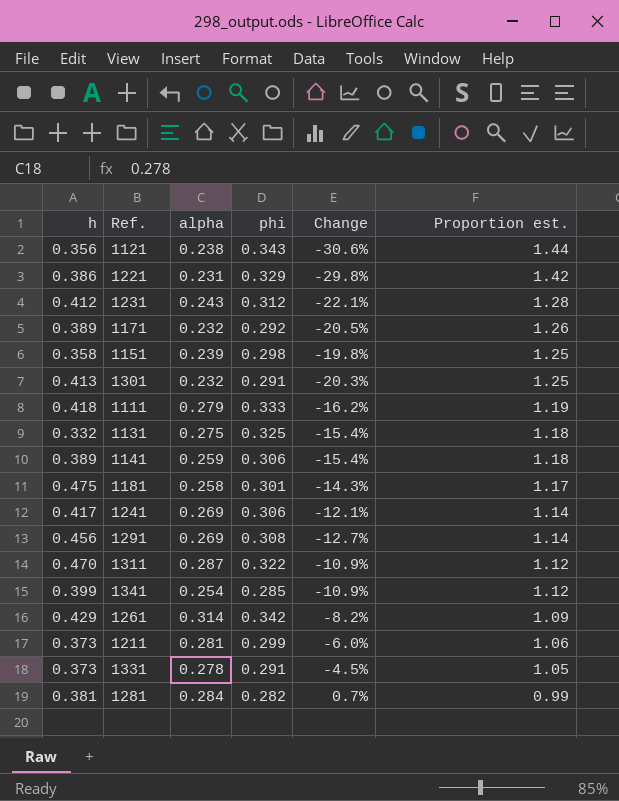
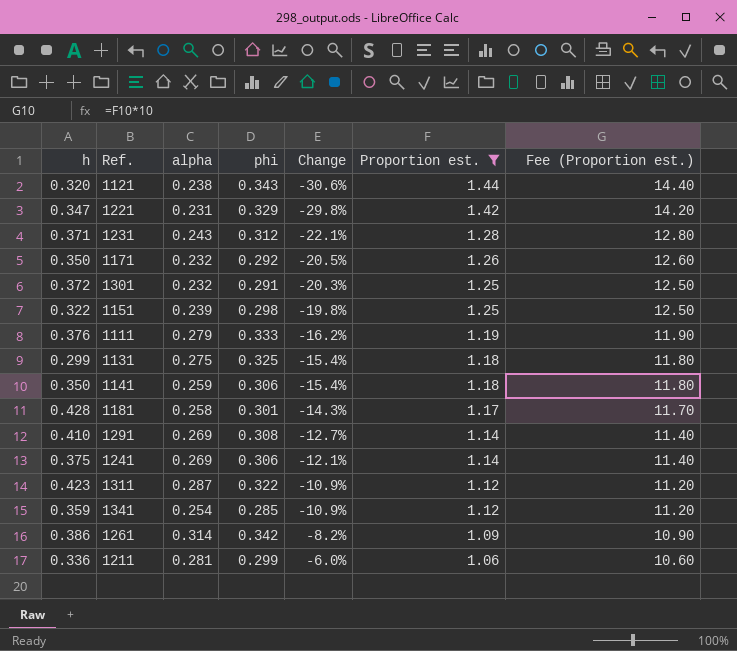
filter: none -> Proportion est. >= 1.06
row order: Proportion est. descending -> Change ascending
column Fee (Proportion est.) | formula: none -> [Proportion est.] * 10
1121 | h: 0.356 -> 0.320
1221 | h: 0.386 -> 0.347
1231 | h: 0.412 -> 0.371
1171 | h: 0.389 -> 0.350
1301 | h: 0.413 -> 0.372
1151 | h: 0.358 -> 0.322
1111 | h: 0.418 -> 0.376
1131 | h: 0.332 -> 0.299
1141 | h: 0.389 -> 0.350
1181 | h: 0.475 -> 0.428
1291 | h: 0.456 -> 0.410
1241 | h: 0.417 -> 0.375
1311 | h: 0.470 -> 0.423
1341 | h: 0.399 -> 0.359
1261 | h: 0.429 -> 0.386
1211 | h: 0.373 -> 0.336

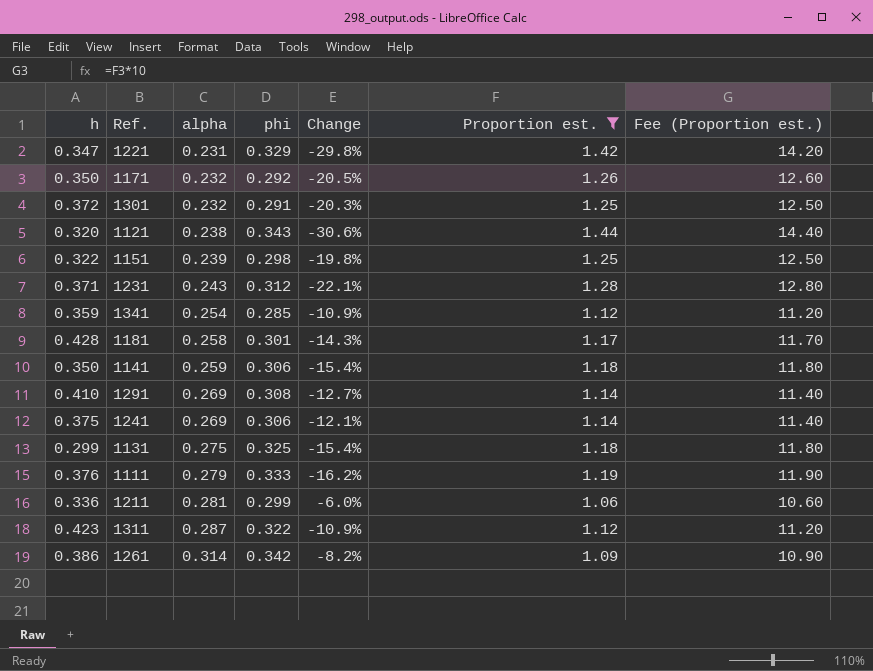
row order: Change ascending -> alpha ascending

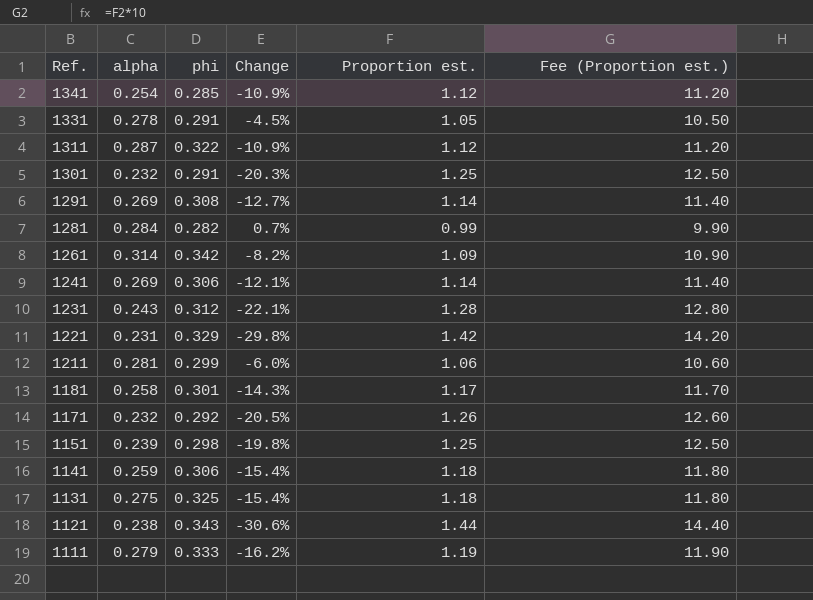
filter: Proportion est. >= 1.06 -> none
row order: alpha ascending -> Ref. descending
column h | position: 1 -> none

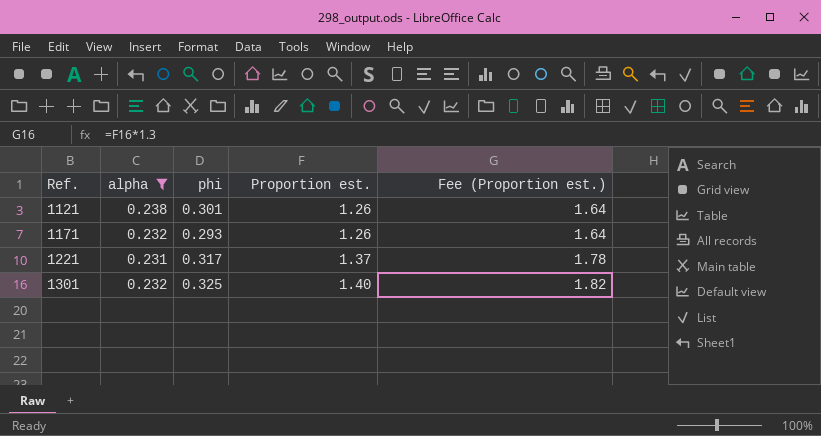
filter: none -> alpha <= 0.238
row order: Ref. descending -> Ref. ascending
column Change | formula: ([alpha] - [phi]) / [phi] -> none
column Fee (Proportion est.) | formula: [Proportion est.] * 10 -> [Proportion est.] * 1.3
1121 | phi: 0.343 -> 0.301
1121 | Proportion est.: 1.44 -> 1.26
1171 | phi: 0.292 -> 0.293
1221 | phi: 0.329 -> 0.317
1221 | Proportion est.: 1.42 -> 1.37
1301 | phi: 0.291 -> 0.325
1301 | Proportion est.: 1.25 -> 1.40

